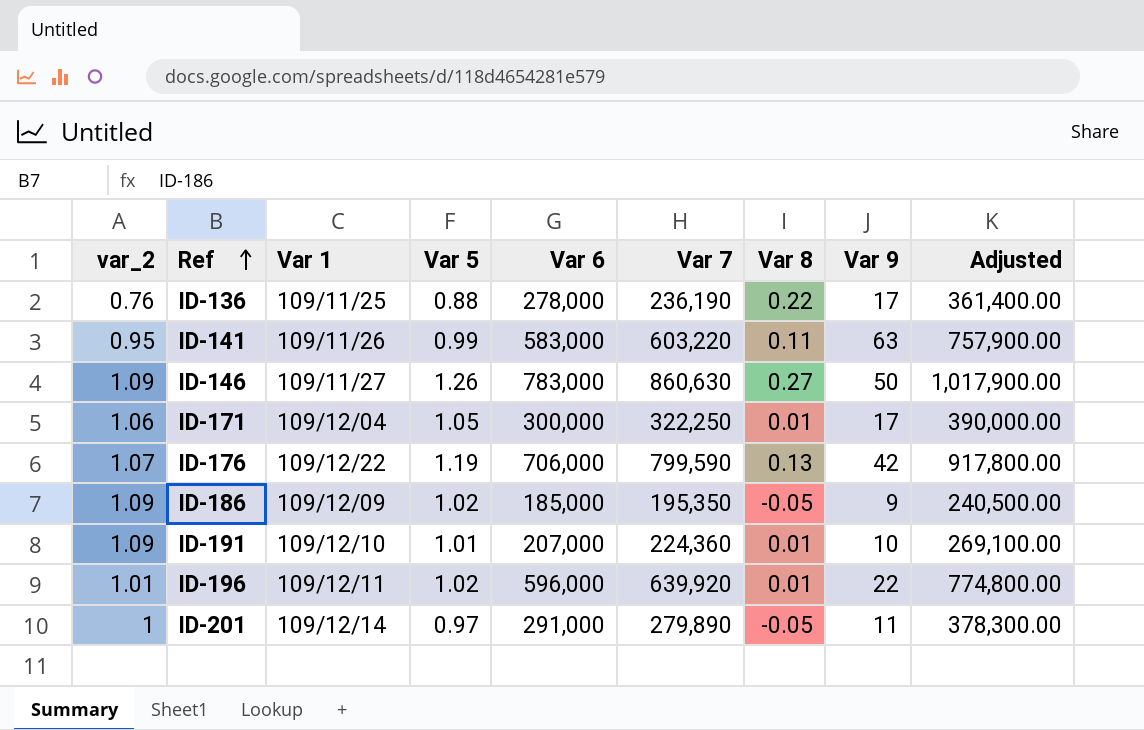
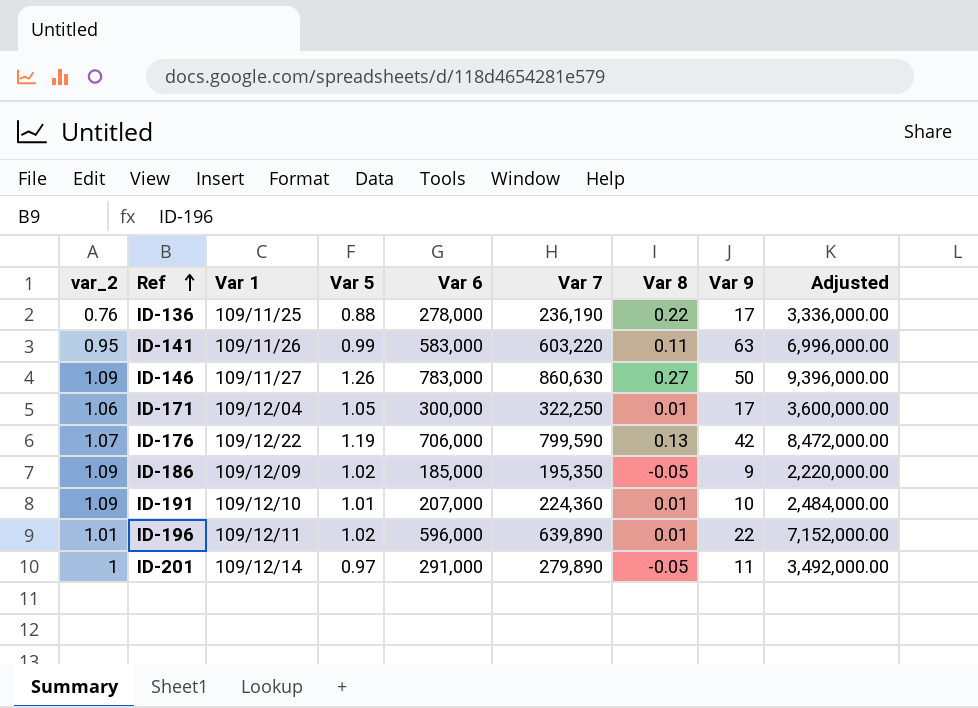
column Adjusted | formula: [Var 6] * 1.3 -> [Var 6] * 12
ID-196 | Var 7: 639,920 -> 639,890

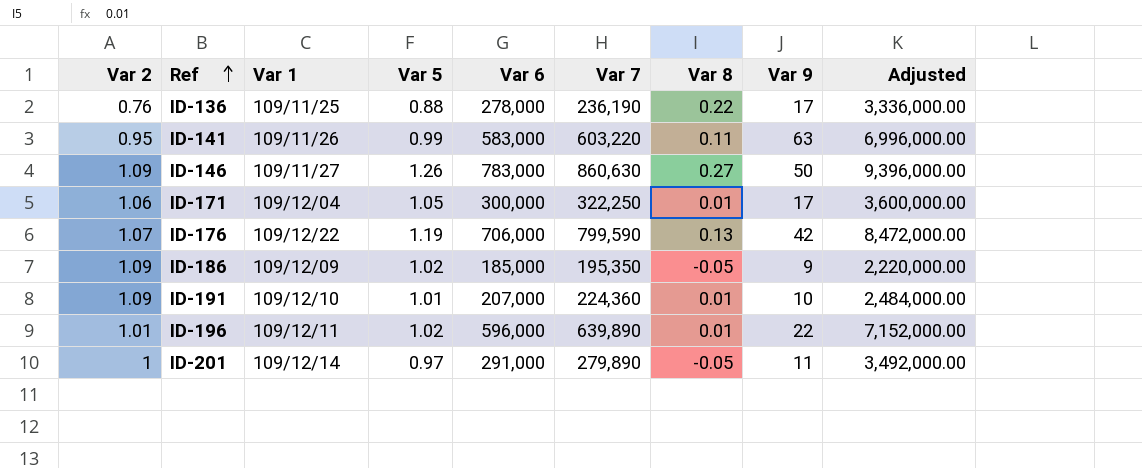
column name: var_2 -> Var 2

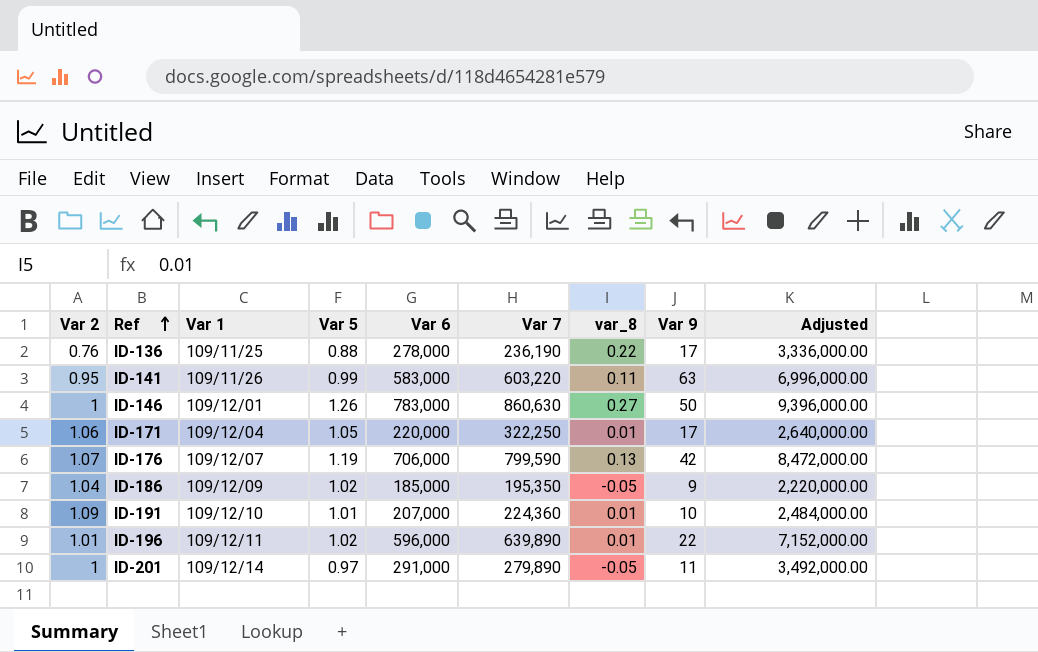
column name: Var 8 -> var_8
ID-146 | Var 2: 1.09 -> 1
ID-146 | Var 1: 109/11/27 -> 109/12/01
ID-171 | Var 6: 300,000 -> 220,000
ID-171 | Adjusted: 3,600,000.00 -> 2,640,000.00
ID-176 | Var 1: 109/12/22 -> 109/12/07
ID-186 | Var 2: 1.09 -> 1.04

